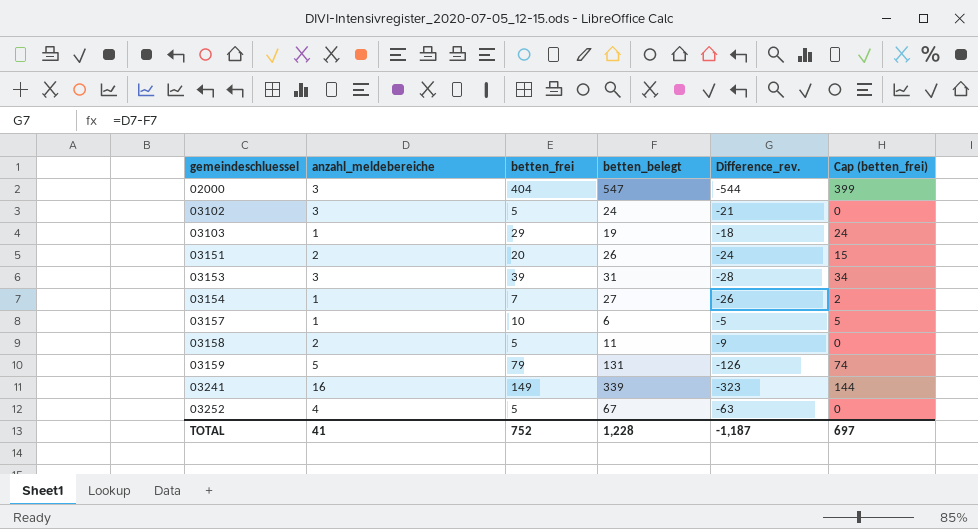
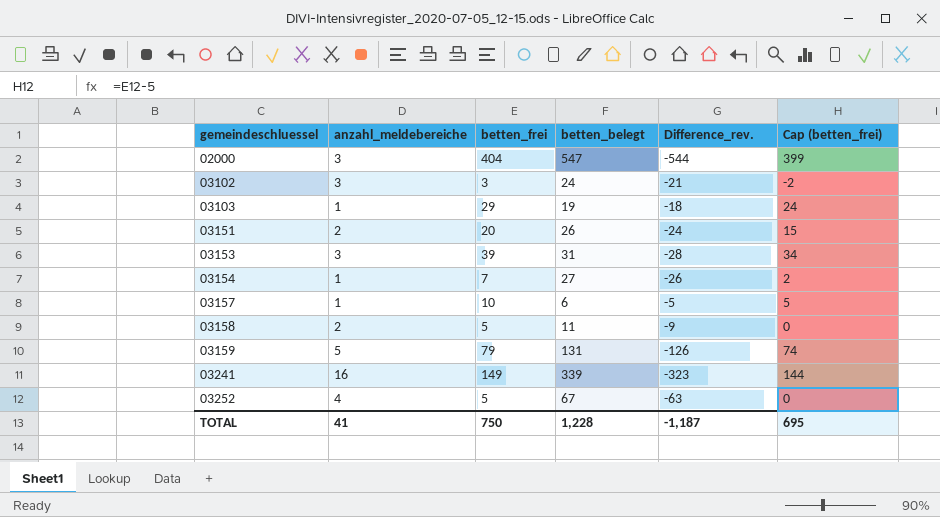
03102 | betten_frei: 5 -> 3
03102 | Cap (betten_frei): 0 -> -2
TOTAL | betten_frei: 752 -> 750
TOTAL | Cap (betten_frei): 697 -> 695

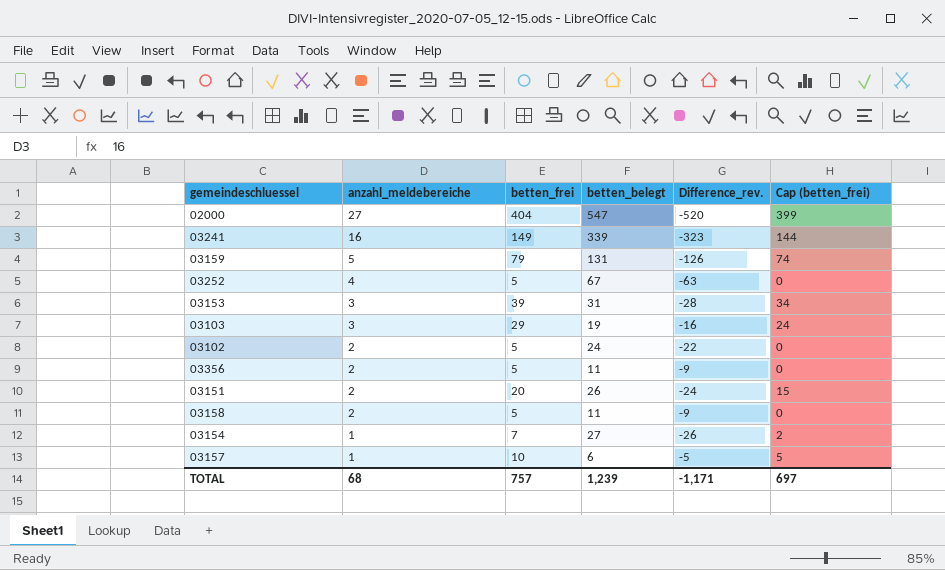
row order: gemeindeschluessel ascending -> anzahl_meldebereiche descending
02000 | anzahl_meldebereiche: 3 -> 27
02000 | Difference_rev.: -544 -> -520
03103 | anzahl_meldebereiche: 1 -> 3
03103 | Difference_rev.: -18 -> -16
03102 | anzahl_meldebereiche: 3 -> 2
03102 | betten_frei: 3 -> 5
03102 | Difference_rev.: -21 -> -22
03102 | Cap (betten_frei): -2 -> 0
row 03356: none -> 2 | 5 | 11 | -9 | 0
TOTAL | anzahl_meldebereiche: 41 -> 68
TOTAL | betten_frei: 750 -> 757
TOTAL | betten_belegt: 1,228 -> 1,239
TOTAL | Difference_rev.: -1,187 -> -1,171
TOTAL | Cap (betten_frei): 695 -> 697

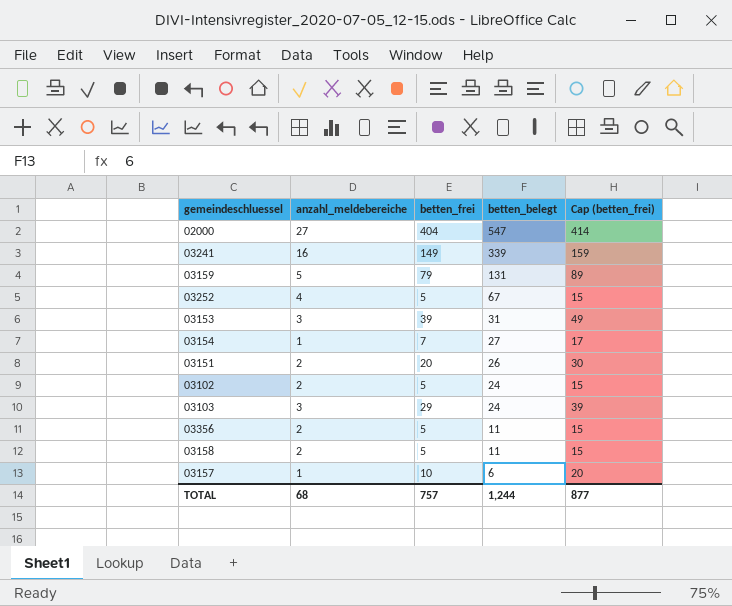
row order: anzahl_meldebereiche descending -> betten_belegt descending
column Difference_rev. | formula: [anzahl_meldebereiche] - [betten_belegt] -> none
column Cap (betten_frei) | formula: [betten_frei] - 5 -> [betten_frei] + 10
03103 | betten_belegt: 19 -> 24
TOTAL | betten_belegt: 1,239 -> 1,244
TOTAL | Cap (betten_frei): 697 -> 877

